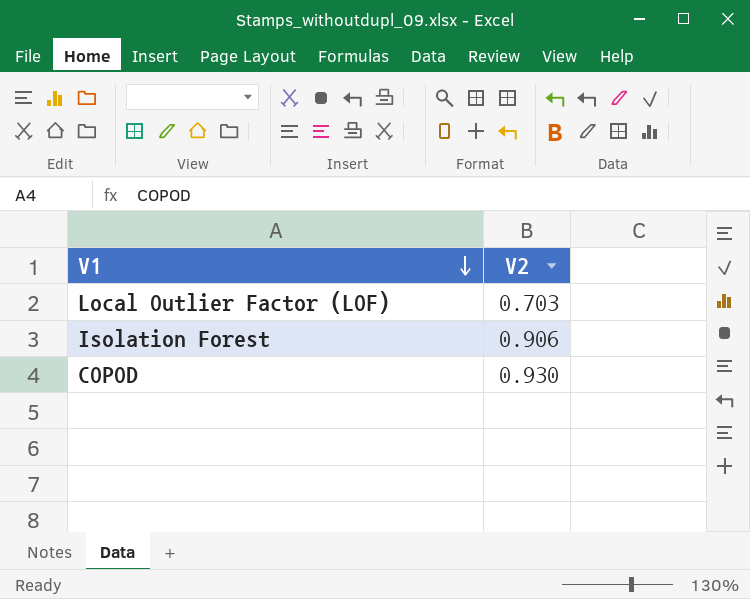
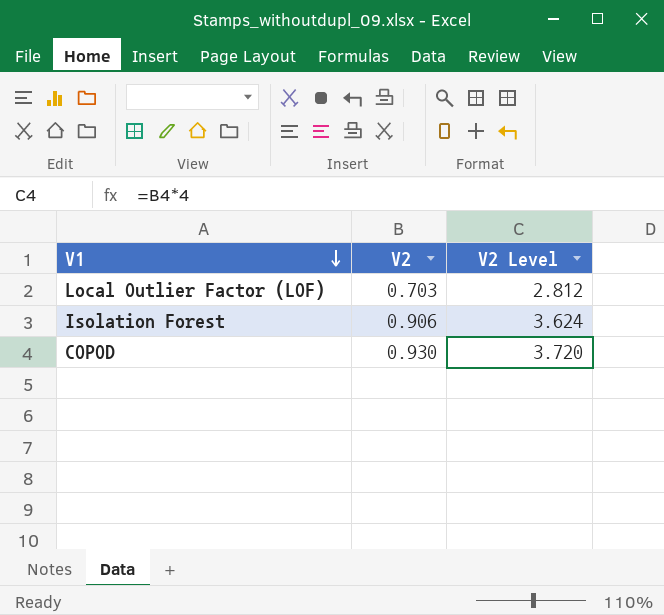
column V2 Level | formula: none -> [V2] * 4

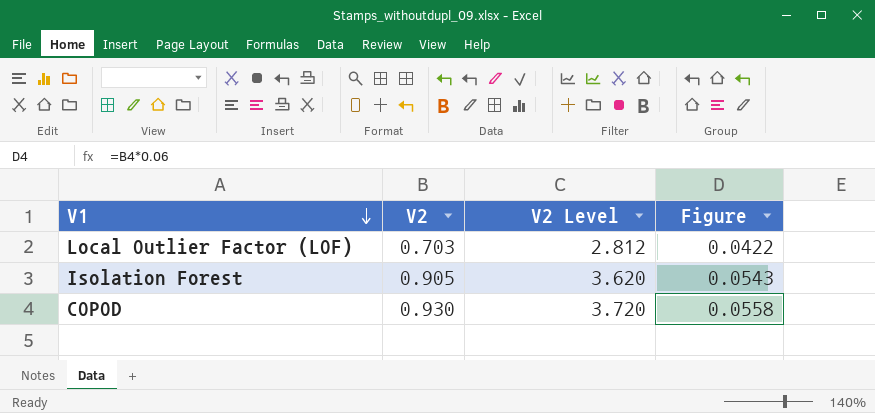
column Figure | formula: none -> [V2] * 0.06
Isolation Forest | V2: 0.906 -> 0.905
Isolation Forest | V2 Level: 3.624 -> 3.620

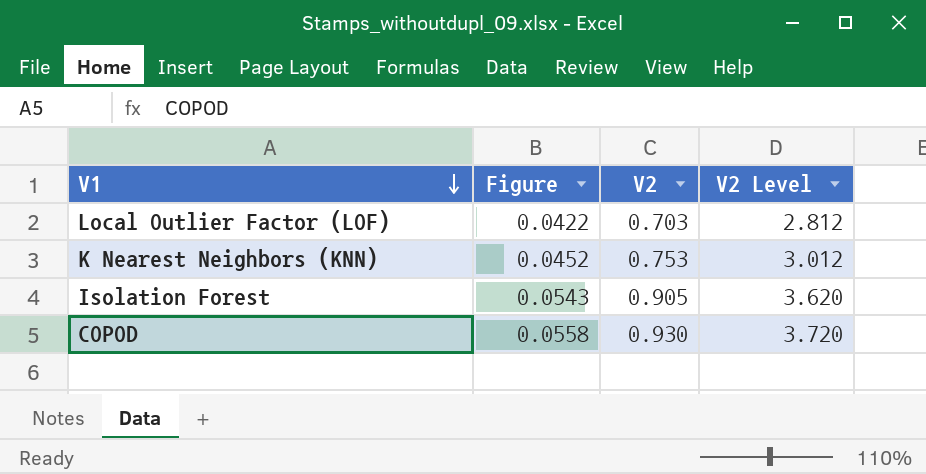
column Figure | position: 4 -> 2
row K Nearest Neighbors (KNN): none -> 0.0452 | 0.753 | 3.012

